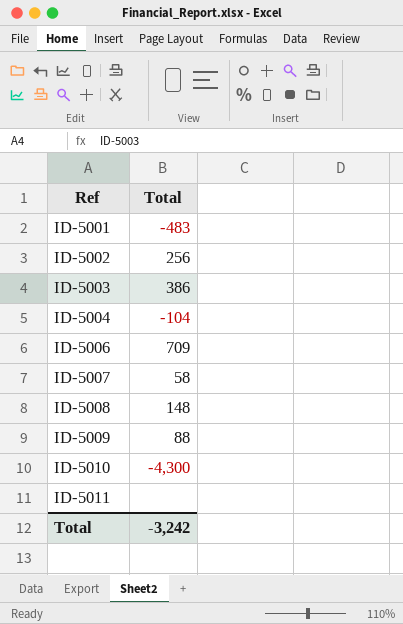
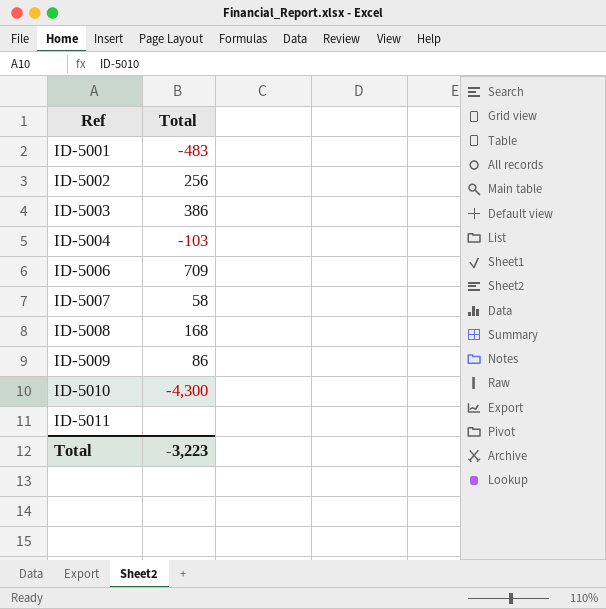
ID-5004 | Total: -104 -> -103
ID-5008 | Total: 148 -> 168
ID-5009 | Total: 88 -> 86
Total | Total: -3,242 -> -3,223

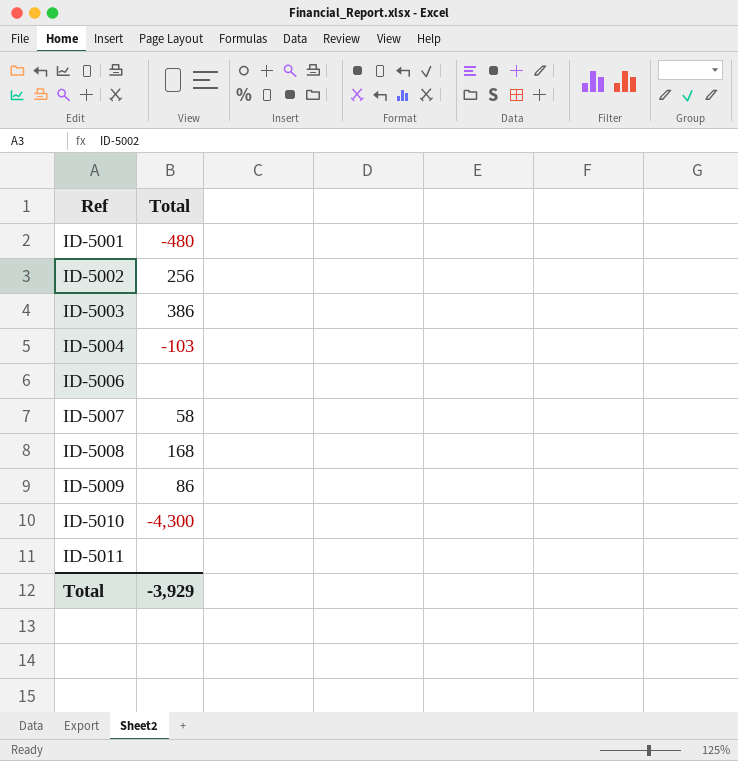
ID-5001 | Total: -483 -> -480
ID-5006 | Total: 709 -> none
Total | Total: -3,223 -> -3,929

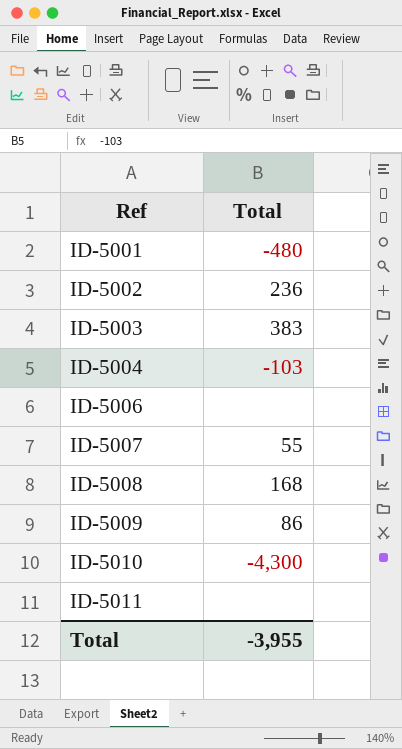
ID-5002 | Total: 256 -> 236
ID-5003 | Total: 386 -> 383
ID-5007 | Total: 58 -> 55
Total | Total: -3,929 -> -3,955

